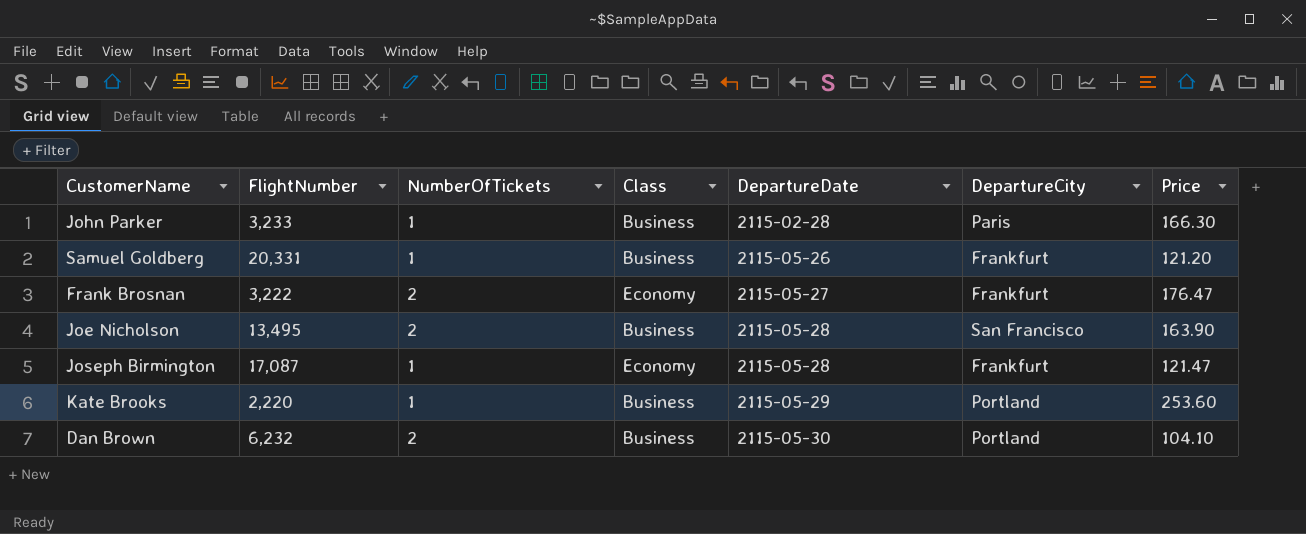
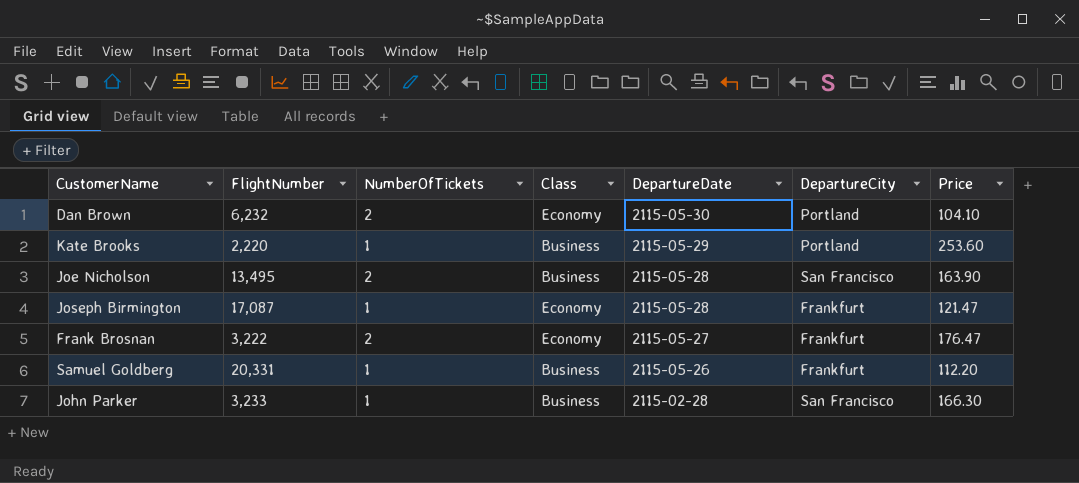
row order: DepartureDate ascending -> DepartureDate descending
Dan Brown | Class: Business -> Economy
Samuel Goldberg | Price: 121.20 -> 112.20
John Parker | DepartureCity: Paris -> San Francisco

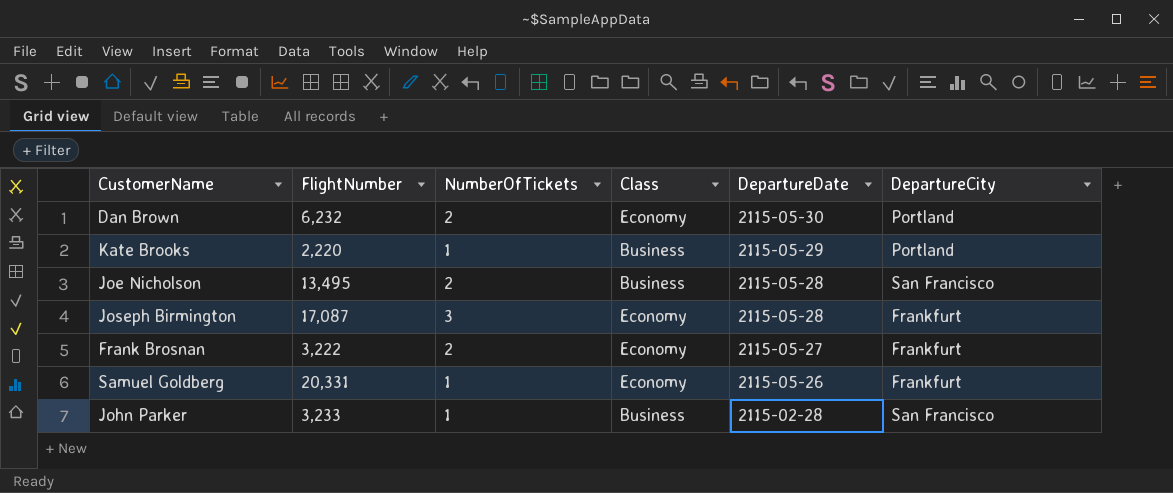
column Price | position: 7 -> none
Joseph Birmington | NumberOfTickets: 1 -> 3
Samuel Goldberg | Class: Business -> Economy

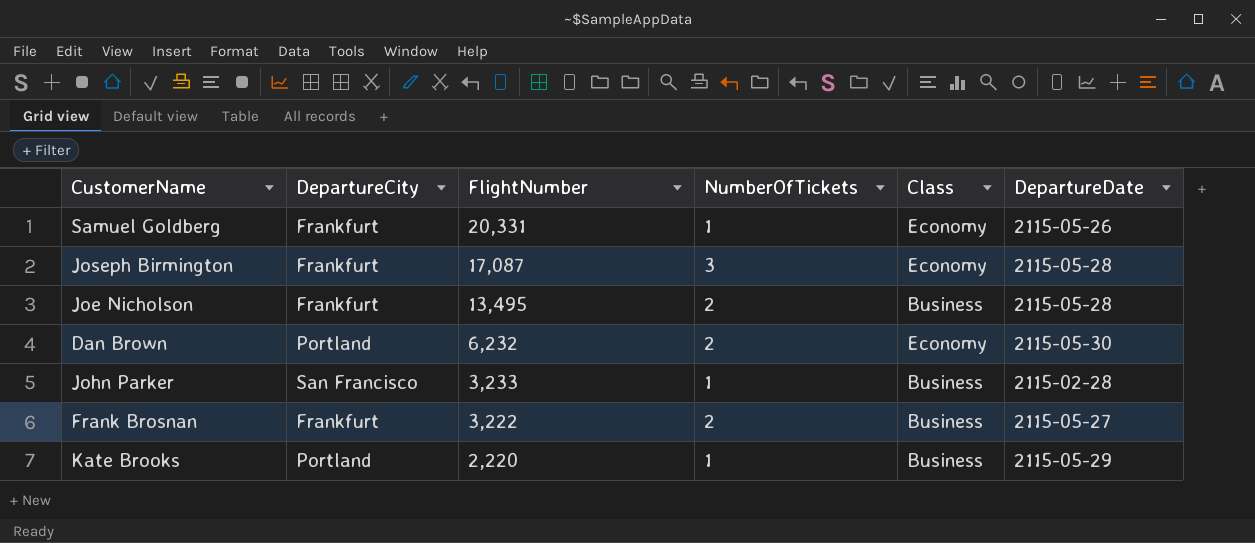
row order: DepartureDate descending -> FlightNumber descending
column DepartureCity | position: 6 -> 2
Joe Nicholson | DepartureCity: San Francisco -> Frankfurt
Frank Brosnan | Class: Economy -> Business

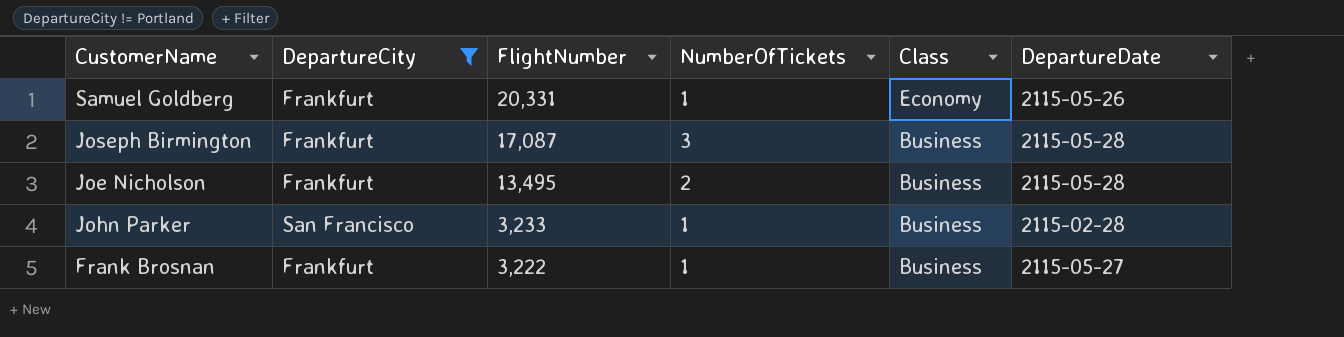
filter: none -> DepartureCity != Portland
Joseph Birmington | Class: Economy -> Business
Frank Brosnan | NumberOfTickets: 2 -> 1

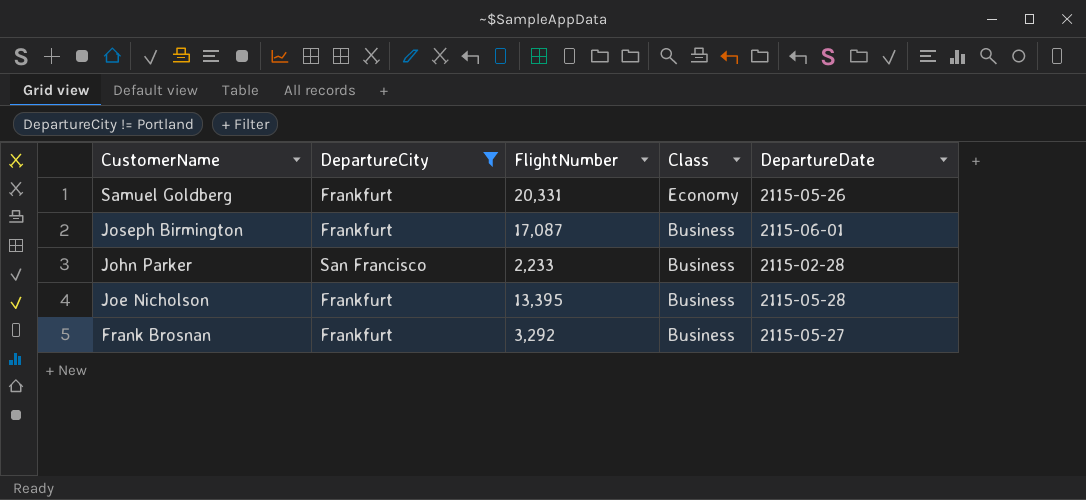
row order: FlightNumber descending -> CustomerName descending
column NumberOfTickets | position: 4 -> none
Joseph Birmington | DepartureDate: 2115-05-28 -> 2115-06-01
John Parker | FlightNumber: 3,233 -> 2,233
Joe Nicholson | FlightNumber: 13,495 -> 13,395
Frank Brosnan | FlightNumber: 3,222 -> 3,292

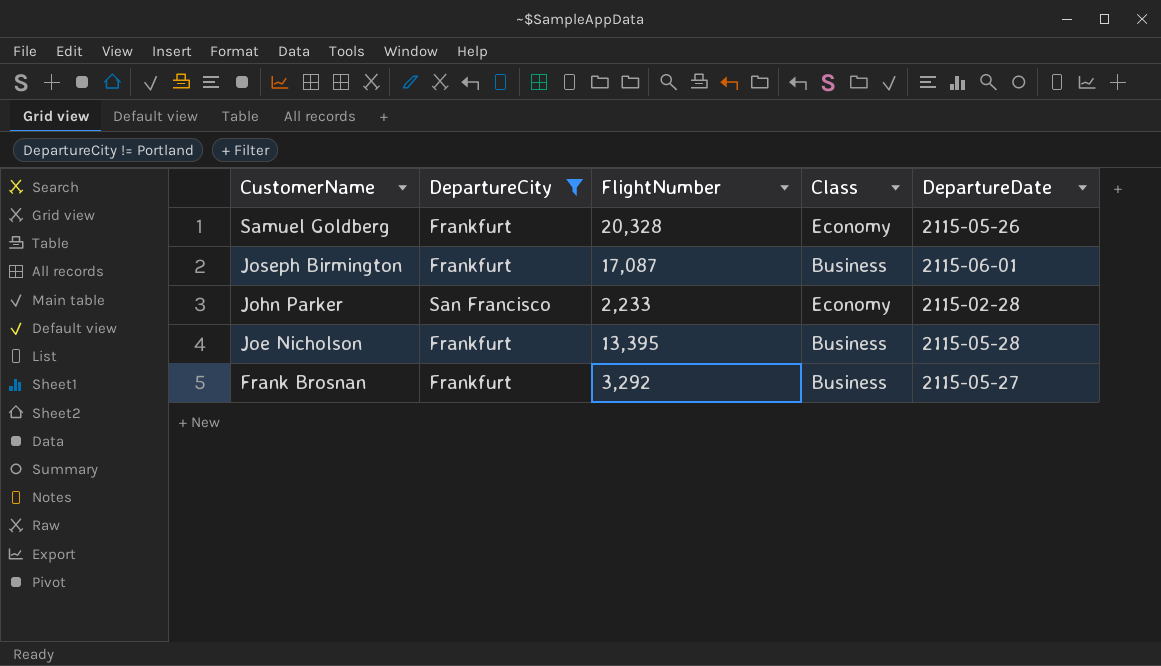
Samuel Goldberg | FlightNumber: 20,331 -> 20,328
John Parker | Class: Business -> Economy

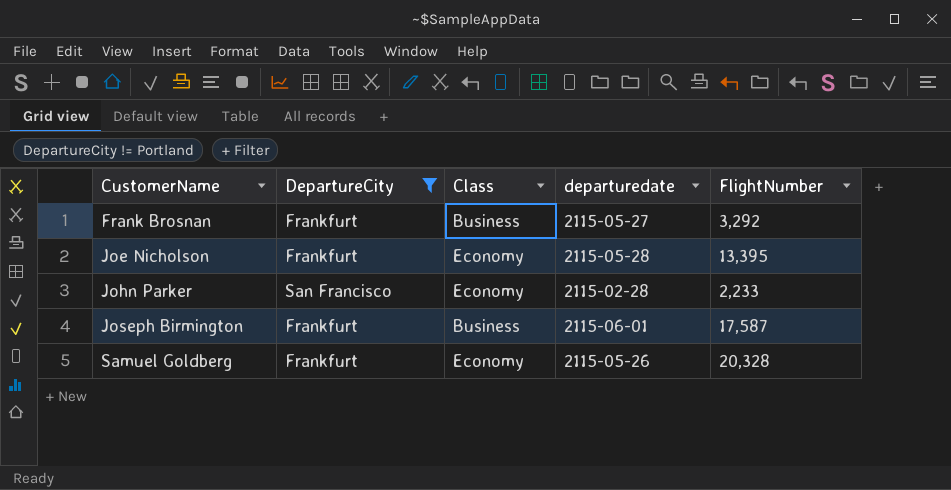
row order: CustomerName descending -> CustomerName ascending
column name: DepartureDate -> departuredate
column FlightNumber | position: 3 -> 5
Joe Nicholson | Class: Business -> Economy
Joseph Birmington | FlightNumber: 17,087 -> 17,587

